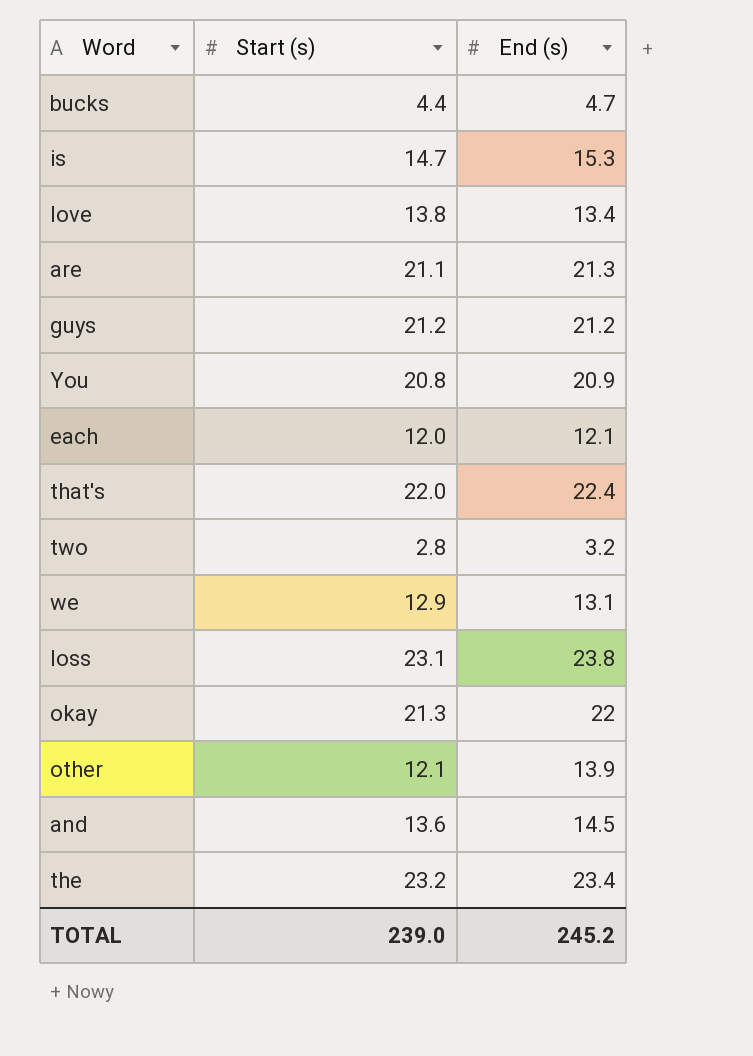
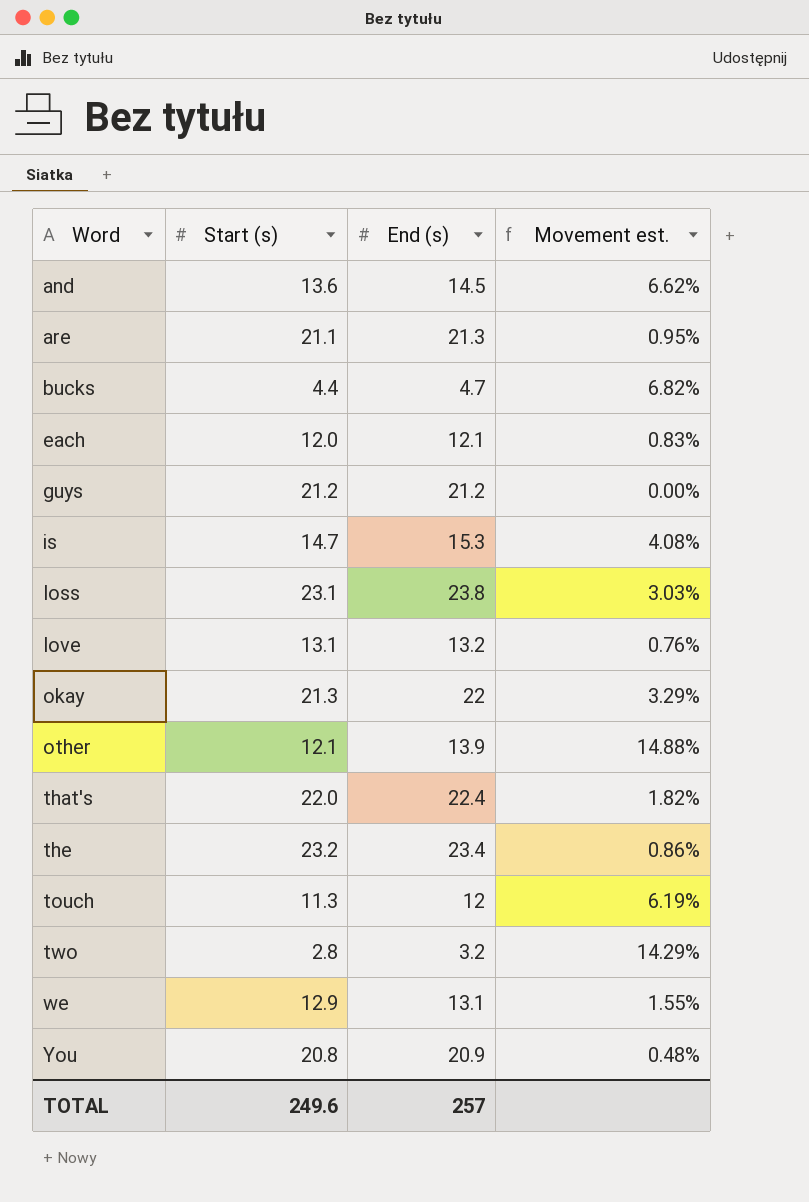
row order: none -> Word ascending
column Movement est. | formula: none -> ([End (s)] - [Start (s)]) / [Start (s)]
love | Start (s): 13.8 -> 13.1
love | End (s): 13.4 -> 13.2
row touch: none -> 11.3 | 12 | 6.19%
TOTAL | Start (s): 239.0 -> 249.6
TOTAL | End (s): 245.2 -> 257

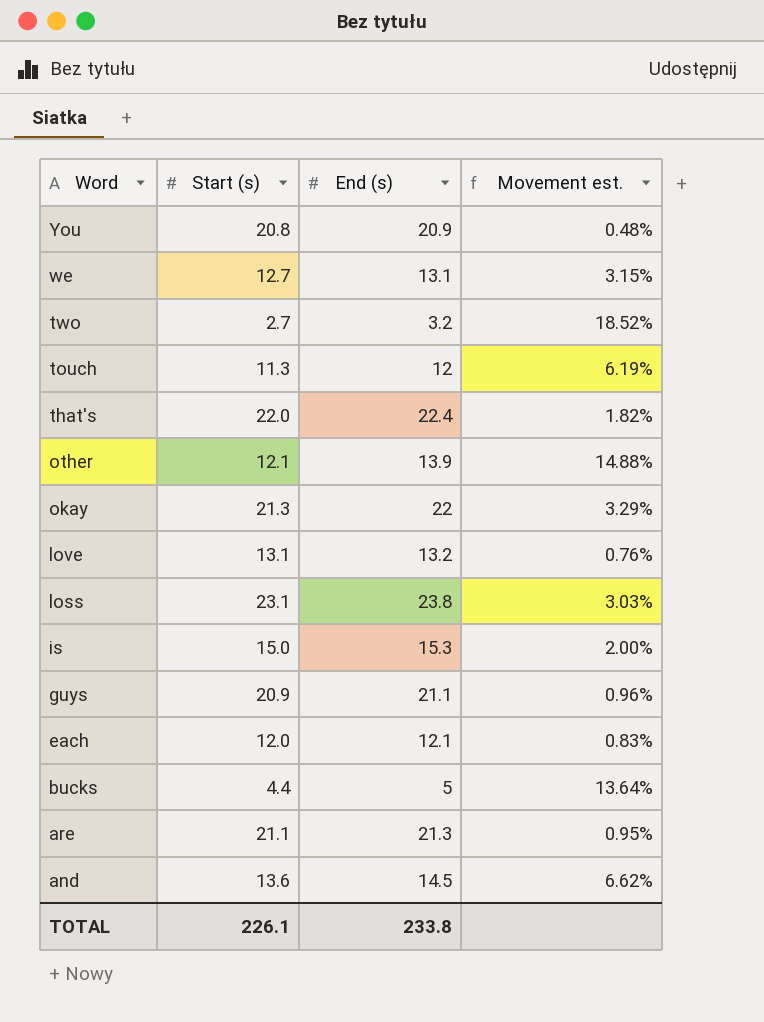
row order: Word ascending -> Word descending
row the: 23.2 | 23.4 | 0.86% -> none
we | Start (s): 12.9 -> 12.7
we | Movement est.: 1.55% -> 3.15%
two | Start (s): 2.8 -> 2.7
two | Movement est.: 14.29% -> 18.52%
is | Start (s): 14.7 -> 15.0
is | Movement est.: 4.08% -> 2.00%
guys | Start (s): 21.2 -> 20.9
guys | End (s): 21.2 -> 21.1
guys | Movement est.: 0.00% -> 0.96%
bucks | End (s): 4.7 -> 5
bucks | Movement est.: 6.82% -> 13.64%
TOTAL | Start (s): 249.6 -> 226.1
TOTAL | End (s): 257 -> 233.8

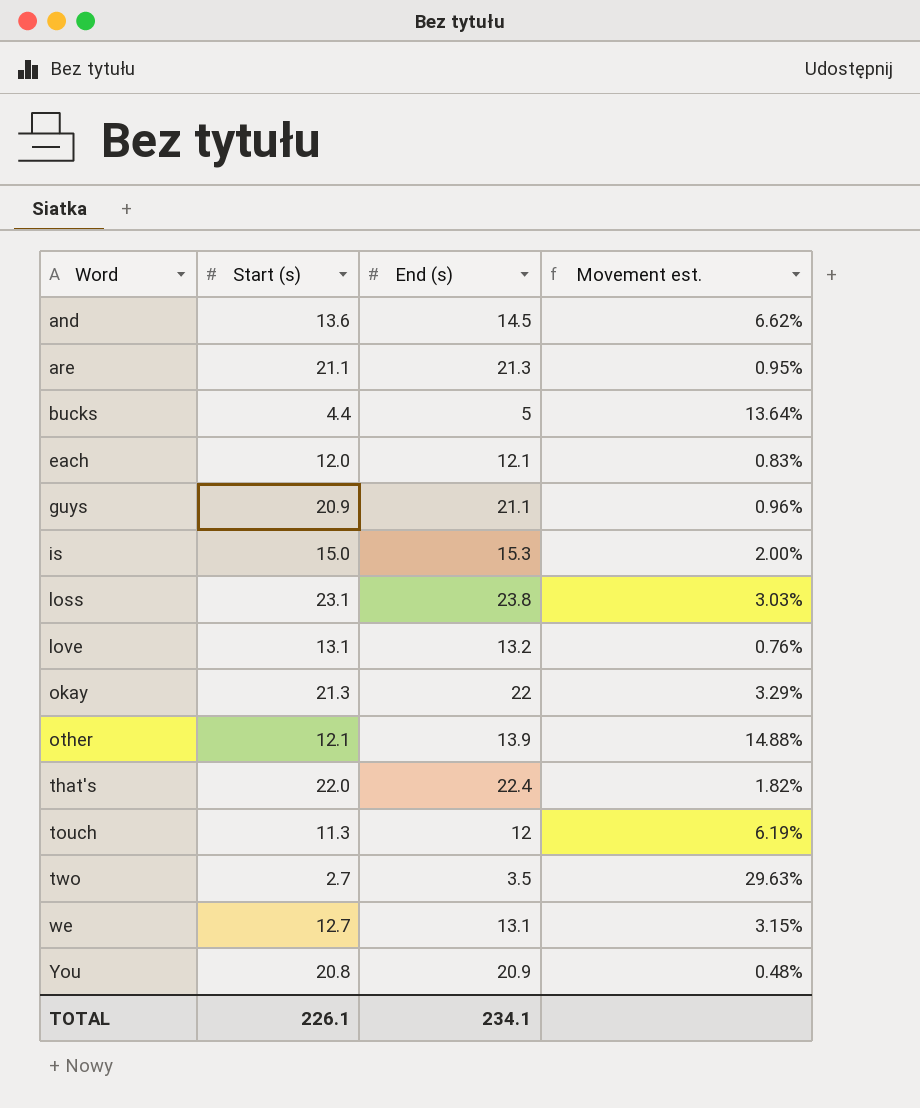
row order: Word descending -> Word ascending
two | End (s): 3.2 -> 3.5
two | Movement est.: 18.52% -> 29.63%
TOTAL | End (s): 233.8 -> 234.1

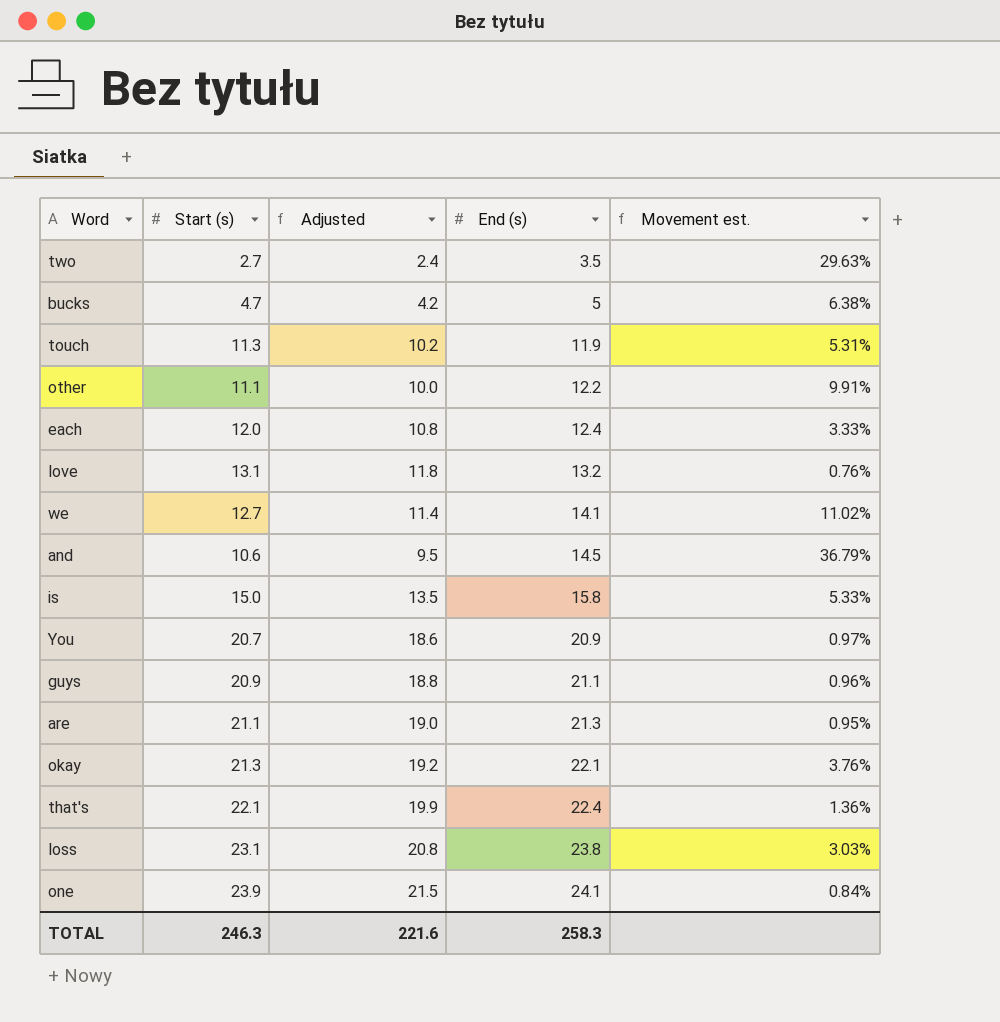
row order: Word ascending -> End (s) ascending
column Adjusted | formula: none -> [Start (s)] * 0.9
bucks | Start (s): 4.4 -> 4.7
bucks | Movement est.: 13.64% -> 6.38%
touch | End (s): 12 -> 11.9
touch | Movement est.: 6.19% -> 5.31%
other | Start (s): 12.1 -> 11.1
other | End (s): 13.9 -> 12.2
other | Movement est.: 14.88% -> 9.91%
each | End (s): 12.1 -> 12.4
each | Movement est.: 0.83% -> 3.33%
we | End (s): 13.1 -> 14.1
we | Movement est.: 3.15% -> 11.02%
and | Start (s): 13.6 -> 10.6
and | Movement est.: 6.62% -> 36.79%
is | End (s): 15.3 -> 15.8
is | Movement est.: 2.00% -> 5.33%
You | Start (s): 20.8 -> 20.7
You | Movement est.: 0.48% -> 0.97%
okay | End (s): 22 -> 22.1
okay | Movement est.: 3.29% -> 3.76%
that's | Start (s): 22.0 -> 22.1
that's | Movement est.: 1.82% -> 1.36%
row one: none -> 23.9 | 21.5 | 24.1 | 0.84%
TOTAL | Start (s): 226.1 -> 246.3
TOTAL | End (s): 234.1 -> 258.3

